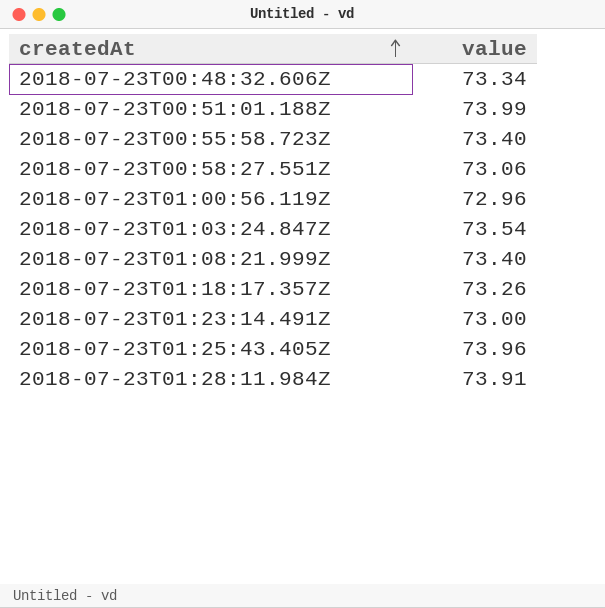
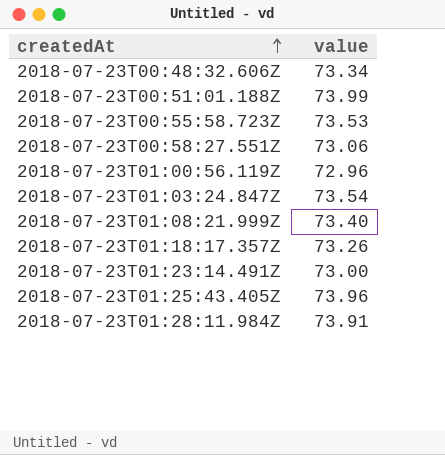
2018-07-23T00:55:58.723Z | value: 73.40 -> 73.53

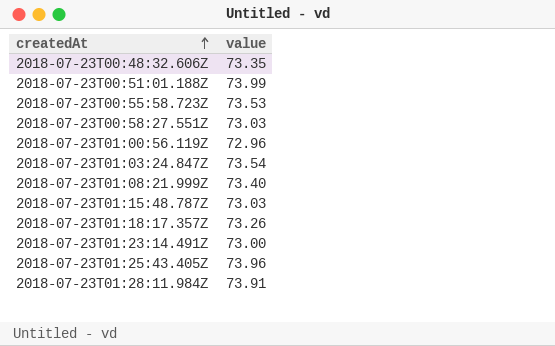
2018-07-23T00:48:32.606Z | value: 73.34 -> 73.35
2018-07-23T00:58:27.551Z | value: 73.06 -> 73.03
row 2018-07-23T01:15:48.787Z: none -> 73.03

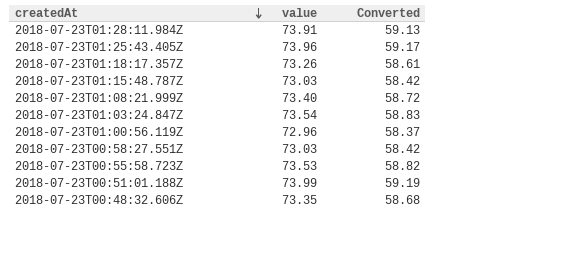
row order: createdAt ascending -> createdAt descending
column Converted | formula: none -> [value] * 0.8
row 2018-07-23T01:23:14.491Z: 73.00 -> none

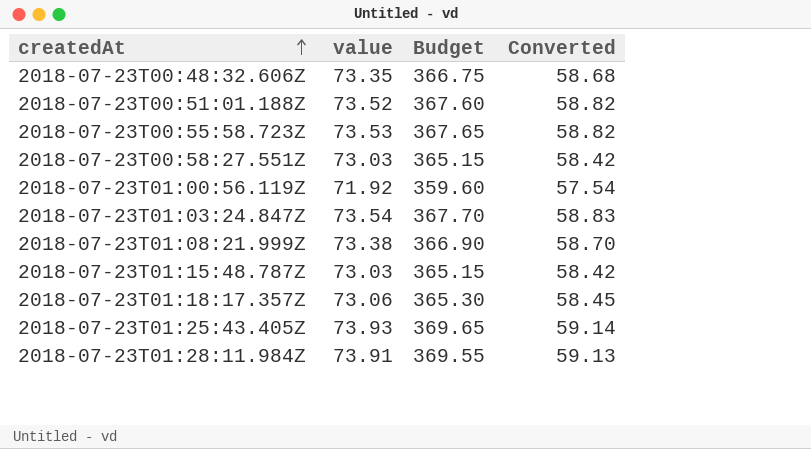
row order: createdAt descending -> createdAt ascending
column Budget | formula: none -> [value] * 5
2018-07-23T00:51:01.188Z | value: 73.99 -> 73.52
2018-07-23T00:51:01.188Z | Converted: 59.19 -> 58.82
2018-07-23T01:00:56.119Z | value: 72.96 -> 71.92
2018-07-23T01:00:56.119Z | Converted: 58.37 -> 57.54
2018-07-23T01:08:21.999Z | value: 73.40 -> 73.38
2018-07-23T01:08:21.999Z | Converted: 58.72 -> 58.70
2018-07-23T01:18:17.357Z | value: 73.26 -> 73.06
2018-07-23T01:18:17.357Z | Converted: 58.61 -> 58.45
2018-07-23T01:25:43.405Z | value: 73.96 -> 73.93
2018-07-23T01:25:43.405Z | Converted: 59.17 -> 59.14

